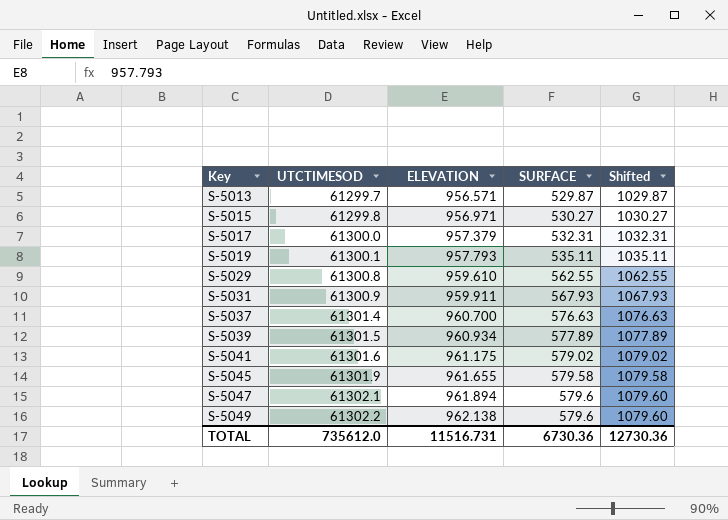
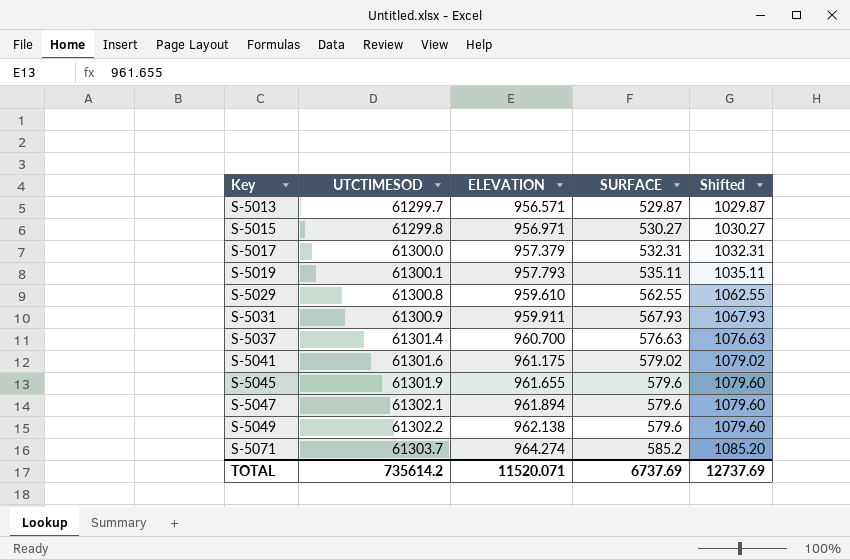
row S-5039: 61301.5 | 960.934 | 577.89 | 1077.89 -> none
S-5045 | SURFACE: 579.58 -> 579.6
S-5045 | Shifted: 1079.58 -> 1079.60
row S-5071: none -> 61303.7 | 964.274 | 585.2 | 1085.20
TOTAL | UTCTIMESOD: 735612.0 -> 735614.2
TOTAL | ELEVATION: 11516.731 -> 11520.071
TOTAL | SURFACE: 6730.36 -> 6737.69
TOTAL | Shifted: 12730.36 -> 12737.69

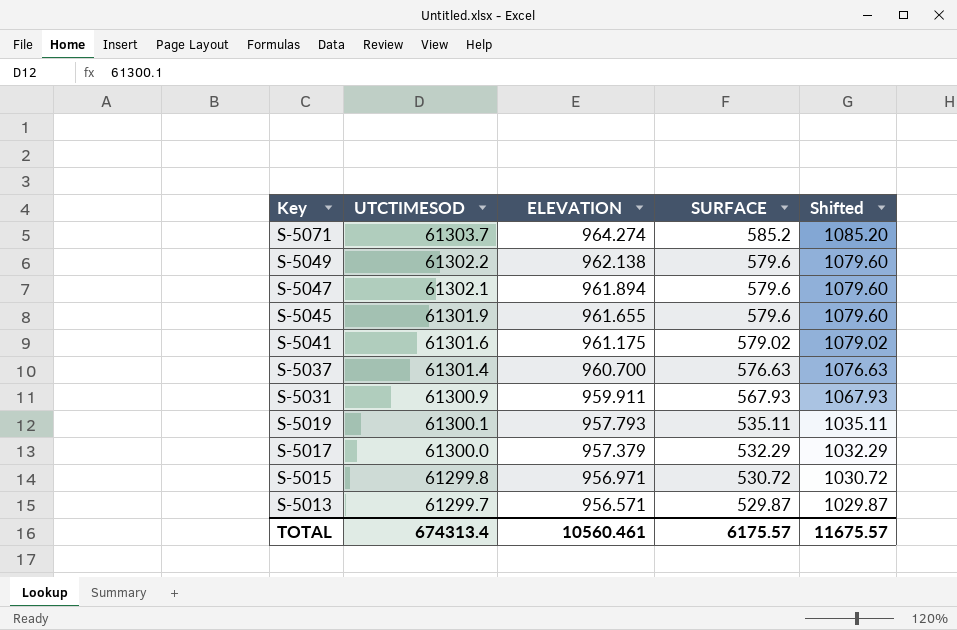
row order: Key ascending -> Key descending
row S-5029: 61300.8 | 959.610 | 562.55 | 1062.55 -> none
S-5017 | SURFACE: 532.31 -> 532.29
S-5017 | Shifted: 1032.31 -> 1032.29
S-5015 | SURFACE: 530.27 -> 530.72
S-5015 | Shifted: 1030.27 -> 1030.72
TOTAL | UTCTIMESOD: 735614.2 -> 674313.4
TOTAL | ELEVATION: 11520.071 -> 10560.461
TOTAL | SURFACE: 6737.69 -> 6175.57
TOTAL | Shifted: 12737.69 -> 11675.57

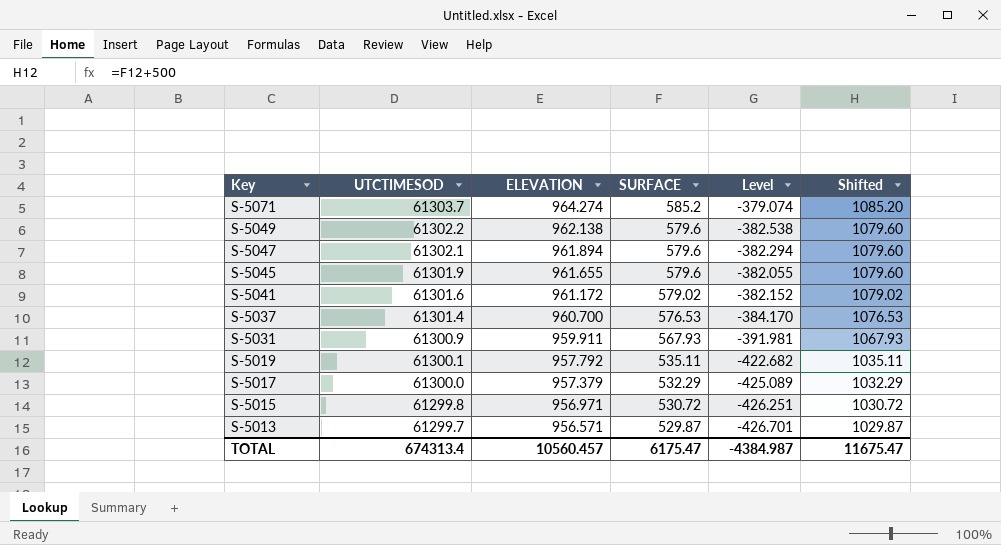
column Level | formula: none -> [SURFACE] - [ELEVATION]
S-5041 | ELEVATION: 961.175 -> 961.172
S-5037 | SURFACE: 576.63 -> 576.53
S-5037 | Shifted: 1076.63 -> 1076.53
S-5019 | ELEVATION: 957.793 -> 957.792
TOTAL | ELEVATION: 10560.461 -> 10560.457
TOTAL | SURFACE: 6175.57 -> 6175.47
TOTAL | Shifted: 11675.57 -> 11675.47

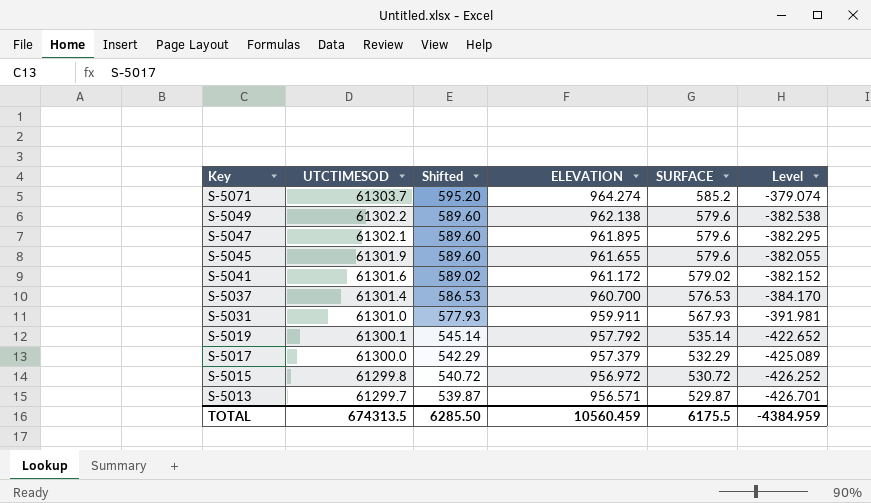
column Shifted | formula: [SURFACE] + 500 -> [SURFACE] + 10
column Shifted | position: 6 -> 3
S-5047 | ELEVATION: 961.894 -> 961.895
S-5047 | Level: -382.294 -> -382.295
S-5031 | UTCTIMESOD: 61300.9 -> 61301.0
S-5019 | SURFACE: 535.11 -> 535.14
S-5019 | Level: -422.682 -> -422.652
S-5015 | ELEVATION: 956.971 -> 956.972
S-5015 | Level: -426.251 -> -426.252
TOTAL | UTCTIMESOD: 674313.4 -> 674313.5
TOTAL | Shifted: 11675.47 -> 6285.50
TOTAL | ELEVATION: 10560.457 -> 10560.459
TOTAL | SURFACE: 6175.47 -> 6175.5
TOTAL | Level: -4384.987 -> -4384.959

